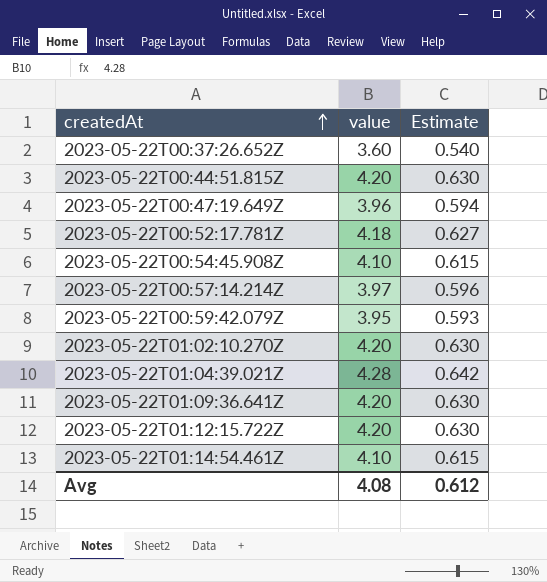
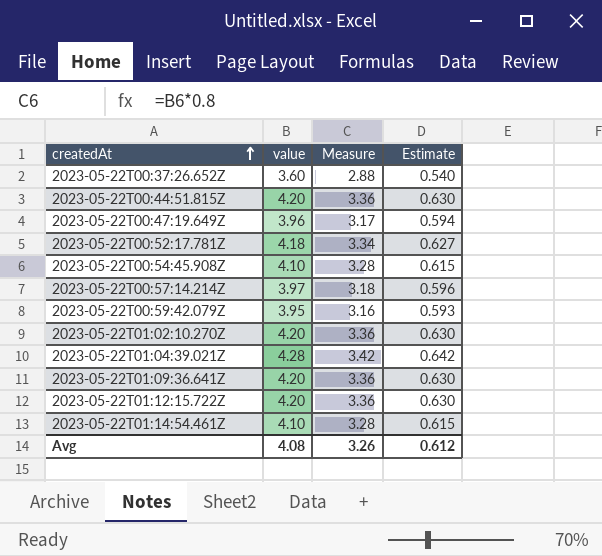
column Measure | formula: none -> [value] * 0.8

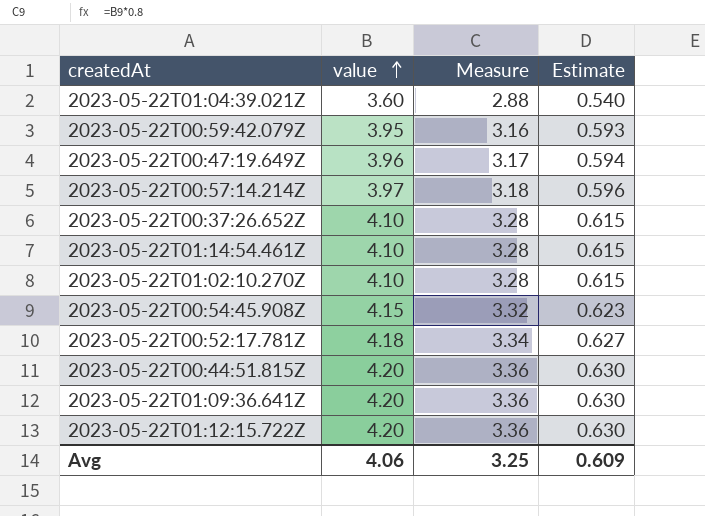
row order: createdAt ascending -> value ascending
2023-05-22T01:04:39.021Z | value: 4.28 -> 3.60
2023-05-22T01:04:39.021Z | Measure: 3.42 -> 2.88
2023-05-22T01:04:39.021Z | Estimate: 0.642 -> 0.540
2023-05-22T00:37:26.652Z | value: 3.60 -> 4.10
2023-05-22T00:37:26.652Z | Measure: 2.88 -> 3.28
2023-05-22T00:37:26.652Z | Estimate: 0.540 -> 0.615
2023-05-22T01:02:10.270Z | value: 4.20 -> 4.10
2023-05-22T01:02:10.270Z | Measure: 3.36 -> 3.28
2023-05-22T01:02:10.270Z | Estimate: 0.630 -> 0.615
2023-05-22T00:54:45.908Z | value: 4.10 -> 4.15
2023-05-22T00:54:45.908Z | Measure: 3.28 -> 3.32
2023-05-22T00:54:45.908Z | Estimate: 0.615 -> 0.623
Avg | value: 4.08 -> 4.06
Avg | Measure: 3.26 -> 3.25
Avg | Estimate: 0.612 -> 0.609

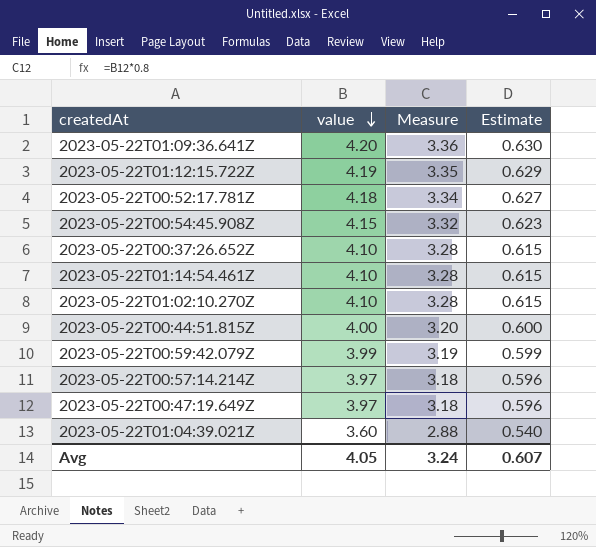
row order: value ascending -> value descending
2023-05-22T01:12:15.722Z | value: 4.20 -> 4.19
2023-05-22T01:12:15.722Z | Measure: 3.36 -> 3.35
2023-05-22T01:12:15.722Z | Estimate: 0.630 -> 0.629
2023-05-22T00:44:51.815Z | value: 4.20 -> 4.00
2023-05-22T00:44:51.815Z | Measure: 3.36 -> 3.20
2023-05-22T00:44:51.815Z | Estimate: 0.630 -> 0.600
2023-05-22T00:59:42.079Z | value: 3.95 -> 3.99
2023-05-22T00:59:42.079Z | Measure: 3.16 -> 3.19
2023-05-22T00:59:42.079Z | Estimate: 0.593 -> 0.599
2023-05-22T00:47:19.649Z | value: 3.96 -> 3.97
2023-05-22T00:47:19.649Z | Measure: 3.17 -> 3.18
2023-05-22T00:47:19.649Z | Estimate: 0.594 -> 0.596
Avg | value: 4.06 -> 4.05
Avg | Measure: 3.25 -> 3.24
Avg | Estimate: 0.609 -> 0.607

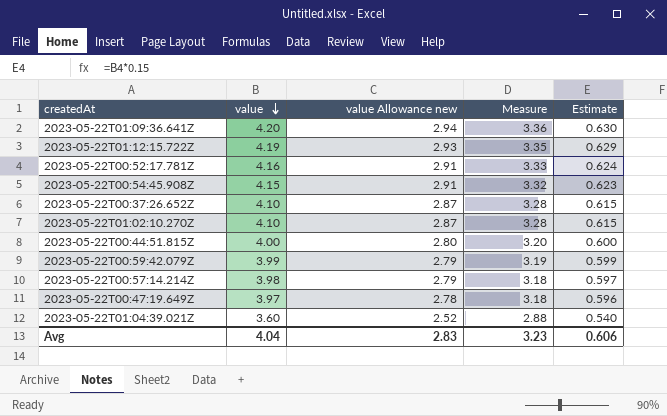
column value Allowance new | formula: none -> [value] * 0.7
row 2023-05-22T01:14:54.461Z: 4.10 | 3.28 | 0.615 -> none
2023-05-22T00:52:17.781Z | value: 4.18 -> 4.16
2023-05-22T00:52:17.781Z | Measure: 3.34 -> 3.33
2023-05-22T00:52:17.781Z | Estimate: 0.627 -> 0.624
2023-05-22T00:57:14.214Z | value: 3.97 -> 3.98
2023-05-22T00:57:14.214Z | Estimate: 0.596 -> 0.597
Avg | value: 4.05 -> 4.04
Avg | Measure: 3.24 -> 3.23
Avg | Estimate: 0.607 -> 0.606

